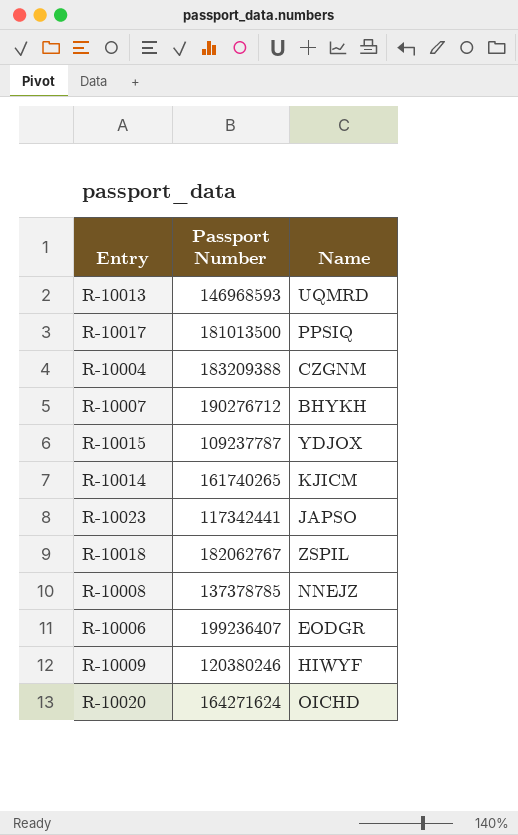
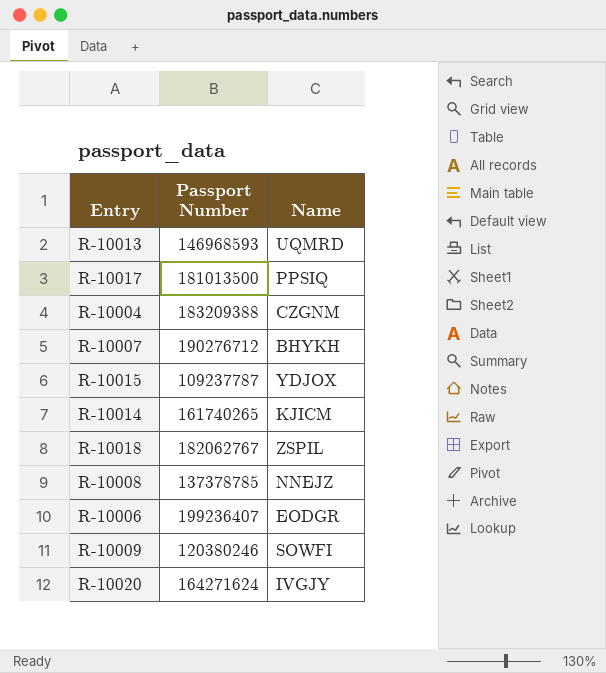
row R-10023: 117342441 | JAPSO -> none
R-10009 | Name: HIWYF -> SOWFI
R-10020 | Name: OICHD -> IVGJY

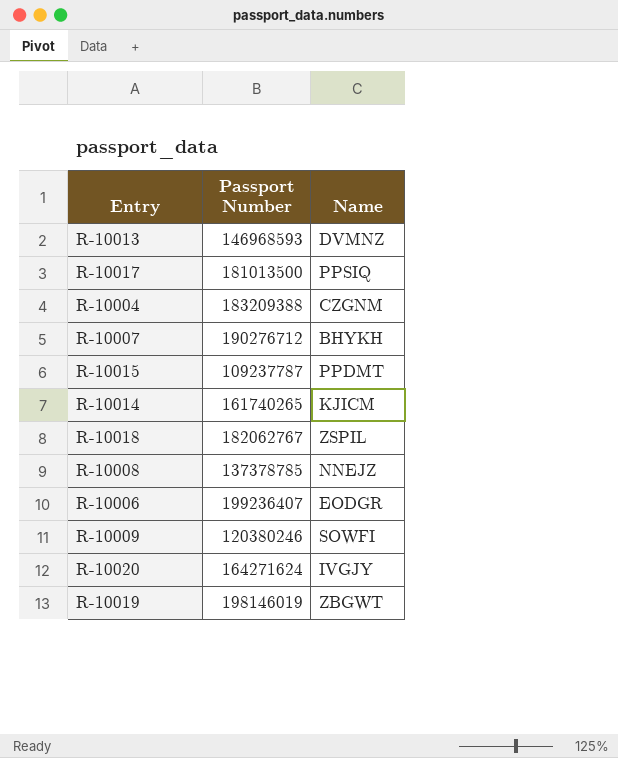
R-10013 | Name: UQMRD -> DVMNZ
R-10015 | Name: YDJOX -> PPDMT
row R-10019: none -> 198146019 | ZBGWT

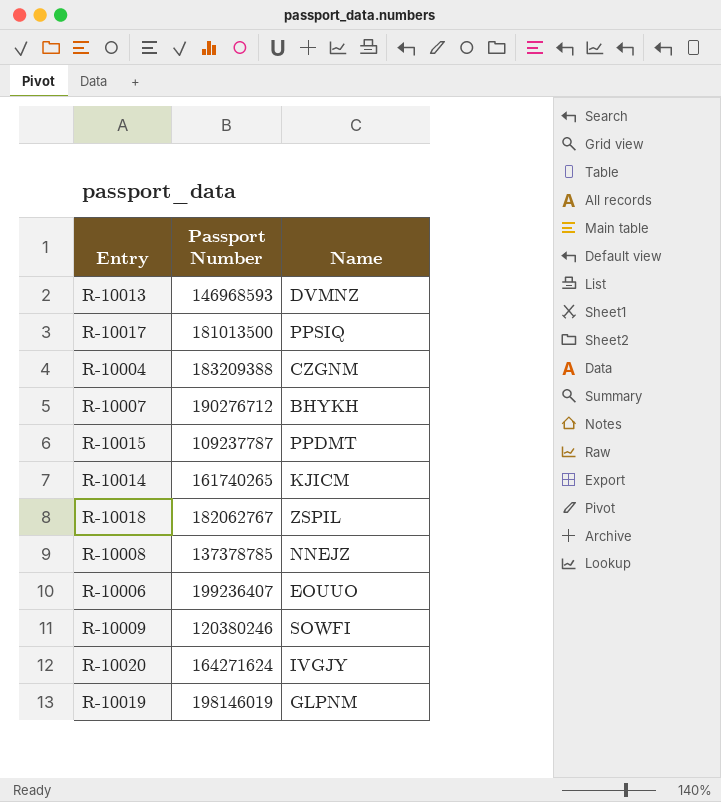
R-10006 | Name: EODGR -> EOUUO
R-10019 | Name: ZBGWT -> GLPNM

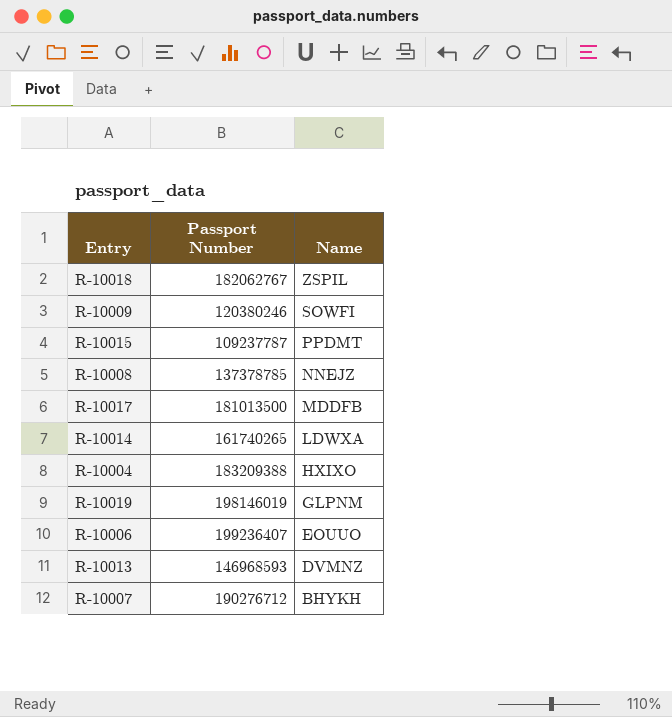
row order: none -> Name descending
row R-10020: 164271624 | IVGJY -> none
R-10017 | Name: PPSIQ -> MDDFB
R-10014 | Name: KJICM -> LDWXA
R-10004 | Name: CZGNM -> HXIXO

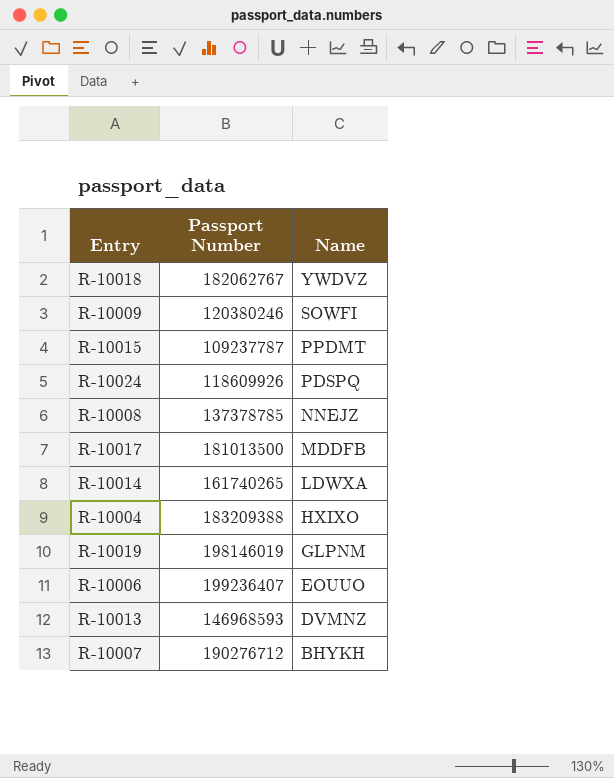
R-10018 | Name: ZSPIL -> YWDVZ
row R-10024: none -> 118609926 | PDSPQ

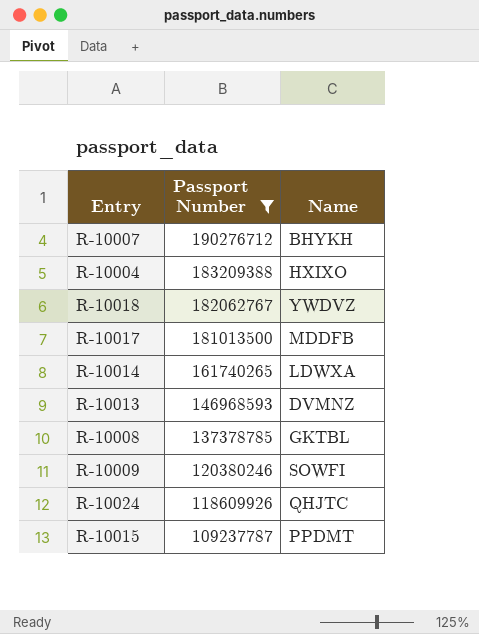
filter: none -> Passport Number <= 190276712
row order: Name descending -> Passport Number descending
R-10008 | Name: NNEJZ -> GKTBL
R-10024 | Name: PDSPQ -> QHJTC

